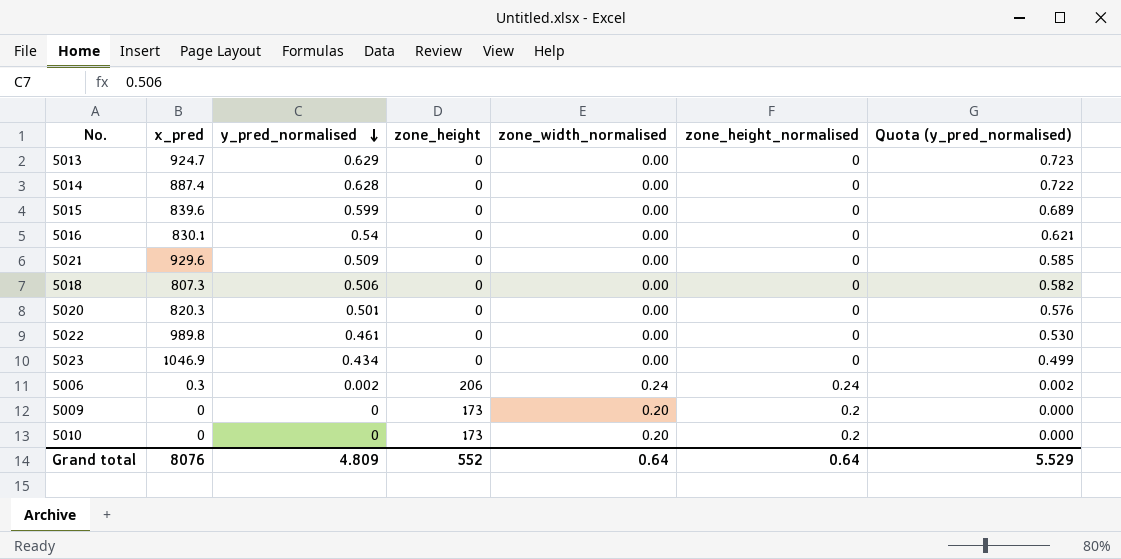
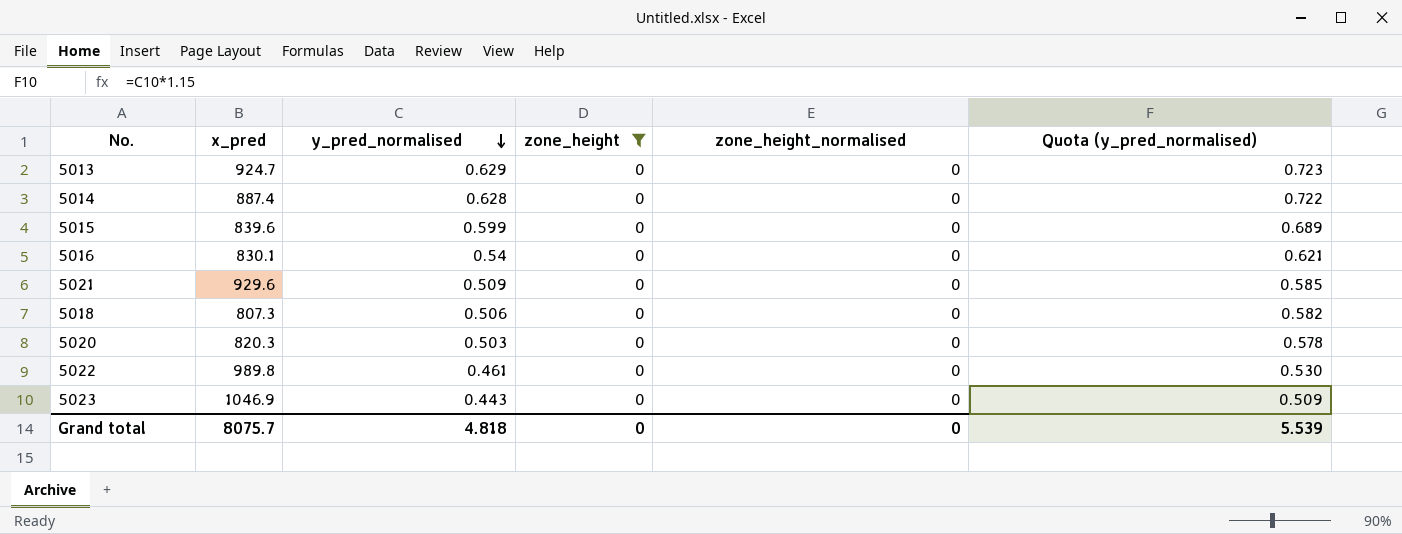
filter: none -> zone_height = 0
column zone_width_normalised | position: 5 -> none
5020 | y_pred_normalised: 0.501 -> 0.503
5020 | Quota (y_pred_normalised): 0.576 -> 0.578
5023 | y_pred_normalised: 0.434 -> 0.443
5023 | Quota (y_pred_normalised): 0.499 -> 0.509
Grand total | x_pred: 8076 -> 8075.7
Grand total | y_pred_normalised: 4.809 -> 4.818
Grand total | zone_height: 552 -> 0
Grand total | zone_height_normalised: 0.64 -> 0
Grand total | Quota (y_pred_normalised): 5.529 -> 5.539

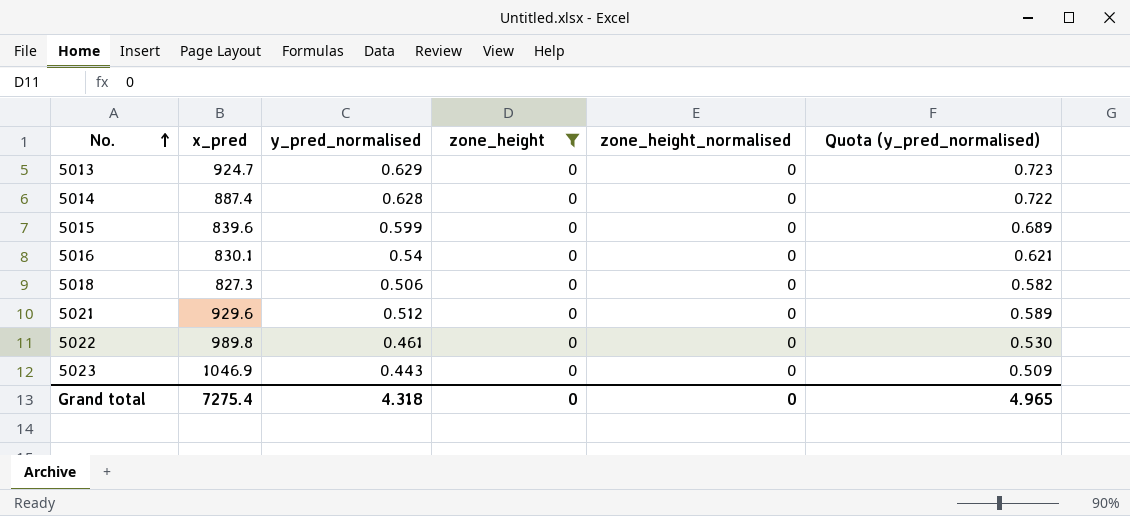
row order: y_pred_normalised descending -> No. ascending
row 5020: 820.3 | 0.503 | 0 | 0 | 0.578 -> none
5018 | x_pred: 807.3 -> 827.3
5021 | y_pred_normalised: 0.509 -> 0.512
5021 | Quota (y_pred_normalised): 0.585 -> 0.589
Grand total | x_pred: 8075.7 -> 7275.4
Grand total | y_pred_normalised: 4.818 -> 4.318
Grand total | Quota (y_pred_normalised): 5.539 -> 4.965

